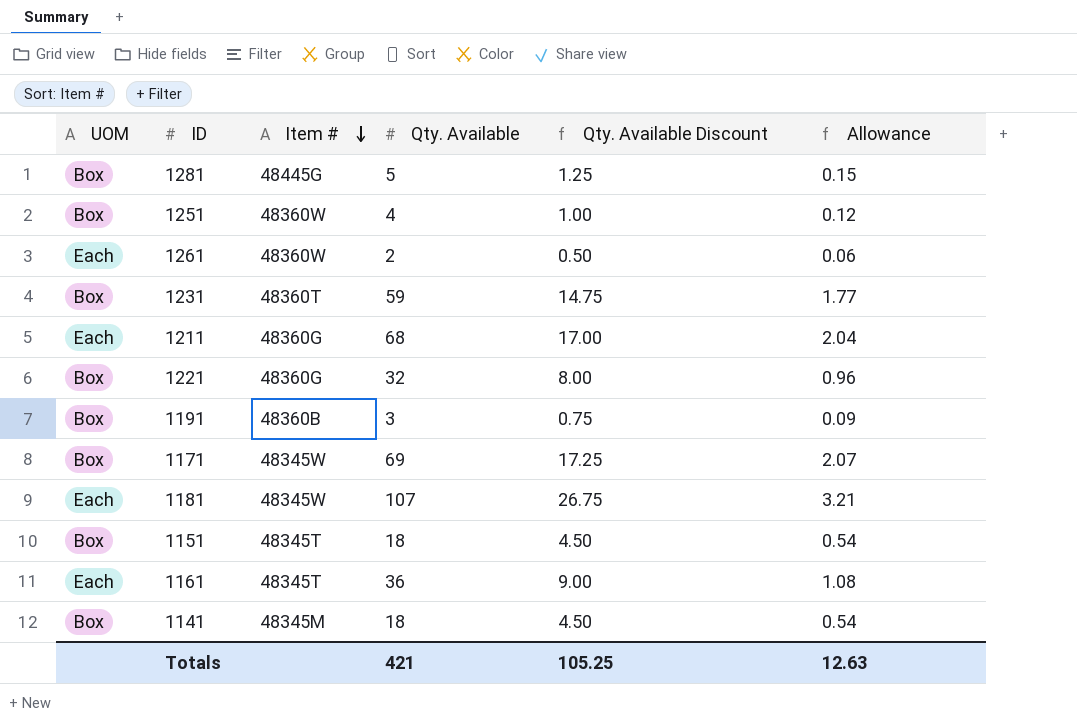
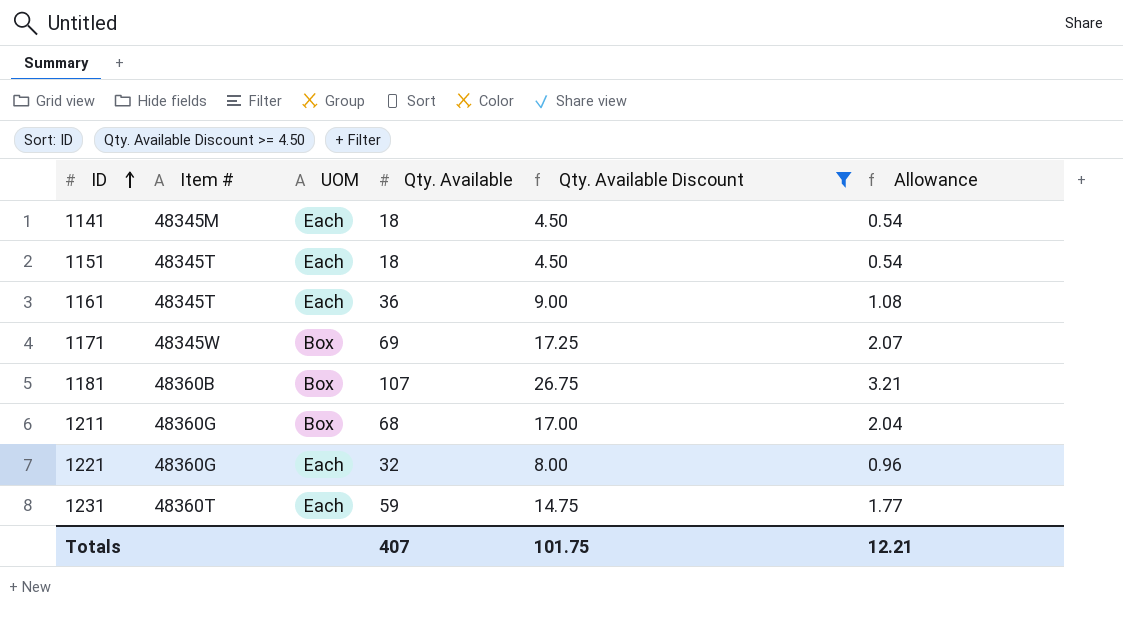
filter: none -> Qty. Available Discount >= 4.50
row order: Item # descending -> ID ascending
column UOM | position: 1 -> 3
1141 | UOM: Box -> Each
1151 | UOM: Box -> Each
1181 | Item #: 48345W -> 48360B
1181 | UOM: Each -> Box
1211 | UOM: Each -> Box
1221 | UOM: Box -> Each
1231 | UOM: Box -> Each
Totals | Qty. Available: 421 -> 407
Totals | Qty. Available Discount: 105.25 -> 101.75
Totals | Allowance: 12.63 -> 12.21

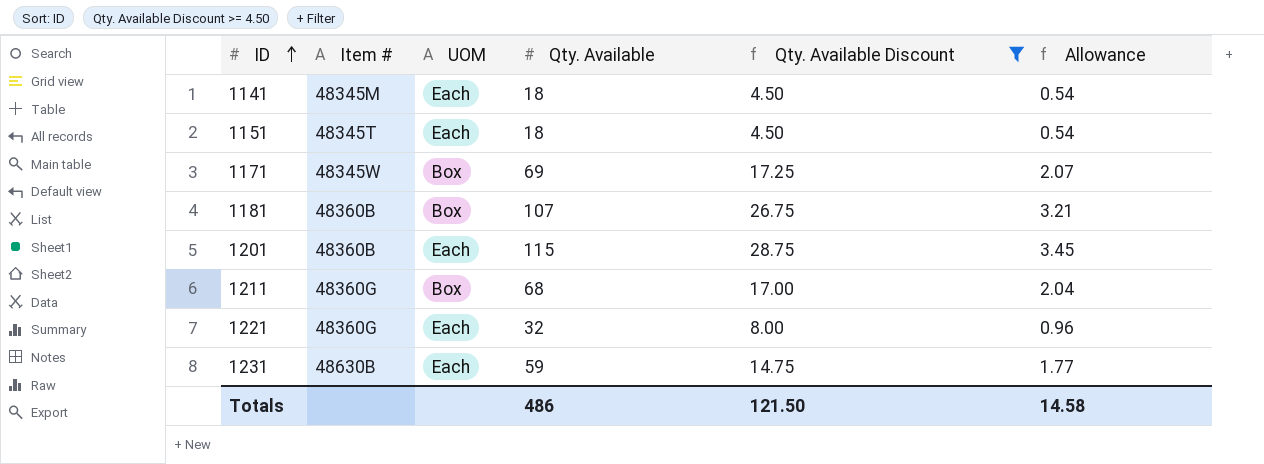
row 1161: 48345T | Each | 36 | 9.00 | 1.08 -> none
row 1201: none -> 48360B | Each | 115 | 28.75 | 3.45
1231 | Item #: 48360T -> 48630B
Totals | Qty. Available: 407 -> 486
Totals | Qty. Available Discount: 101.75 -> 121.50
Totals | Allowance: 12.21 -> 14.58

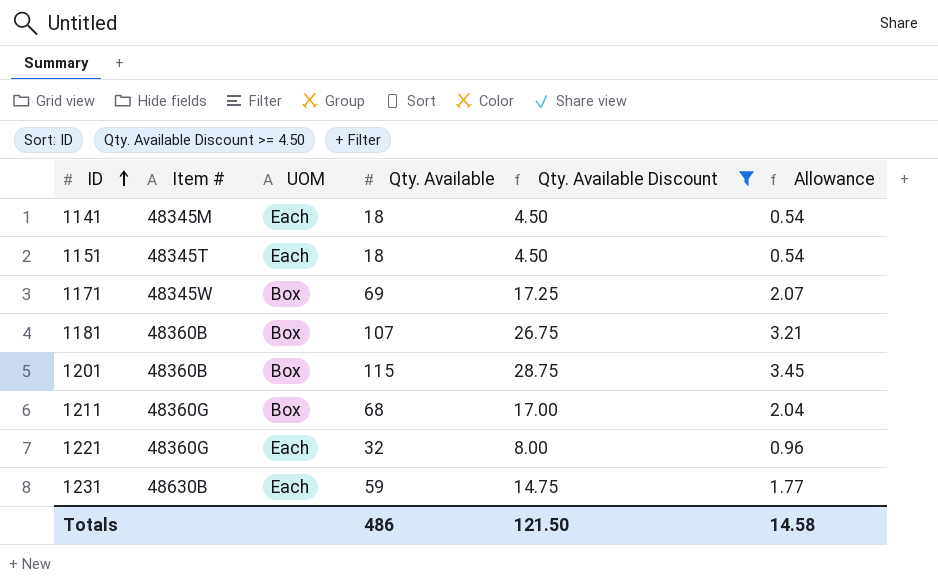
1201 | UOM: Each -> Box

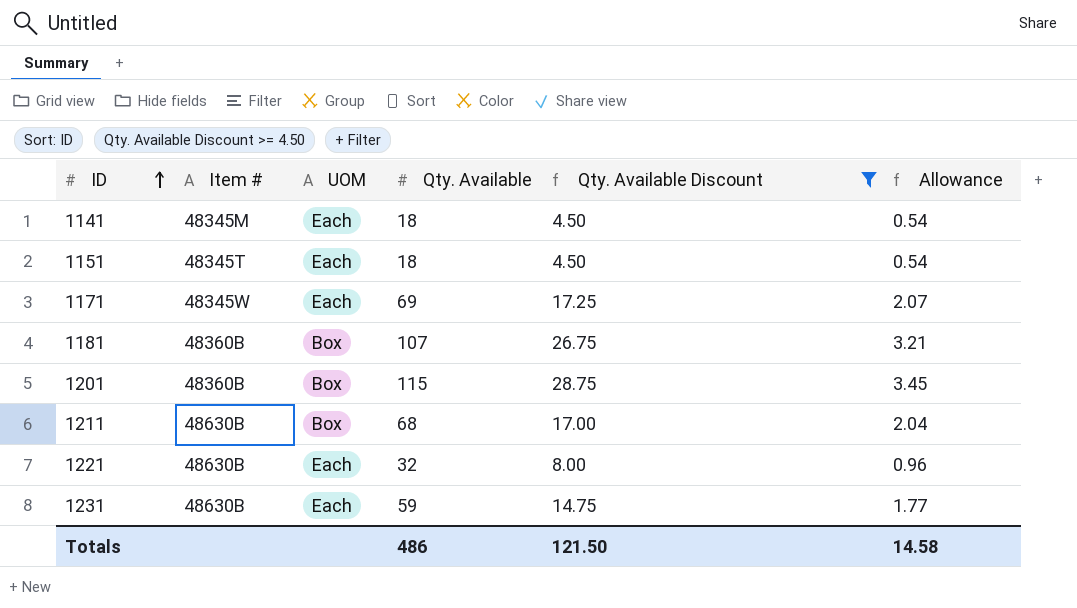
1171 | UOM: Box -> Each
1211 | Item #: 48360G -> 48630B
1221 | Item #: 48360G -> 48630B

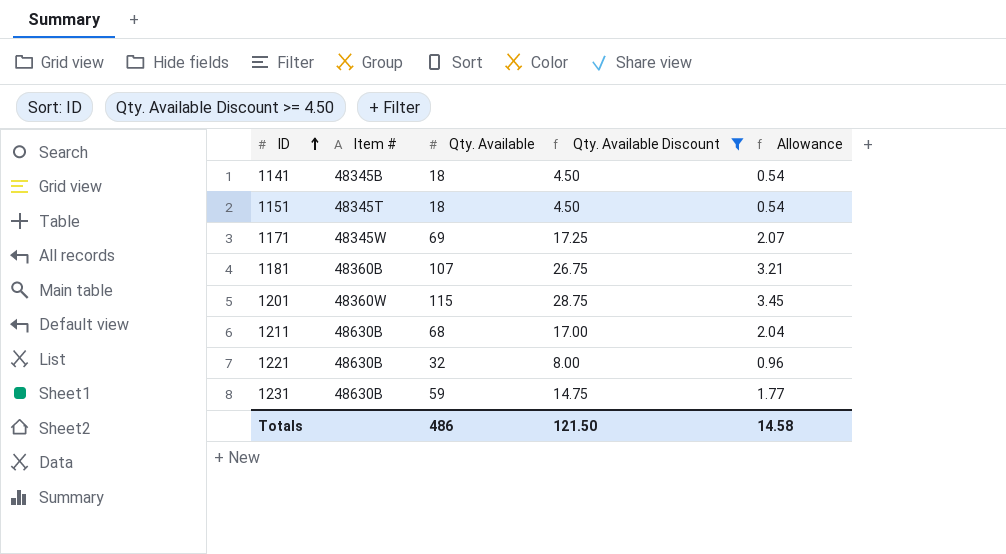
column UOM | position: 3 -> none
1141 | Item #: 48345M -> 48345B
1201 | Item #: 48360B -> 48360W

